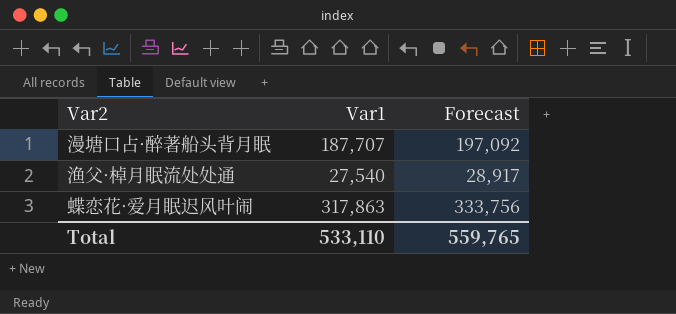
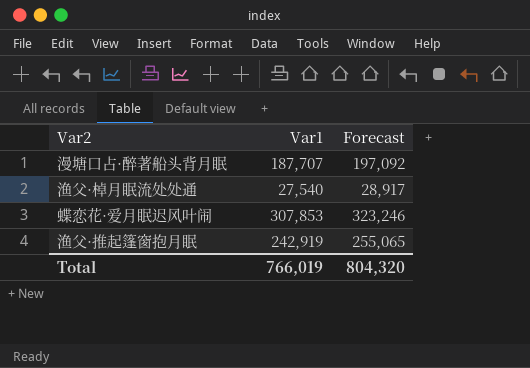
蝶恋花·爱月眠迟风叶闹 | Var1: 317,863 -> 307,853
蝶恋花·爱月眠迟风叶闹 | Forecast: 333,756 -> 323,246
row 渔父·推起篷窗抱月眠: none -> 242,919 | 255,065
Total | Var1: 533,110 -> 766,019
Total | Forecast: 559,765 -> 804,320

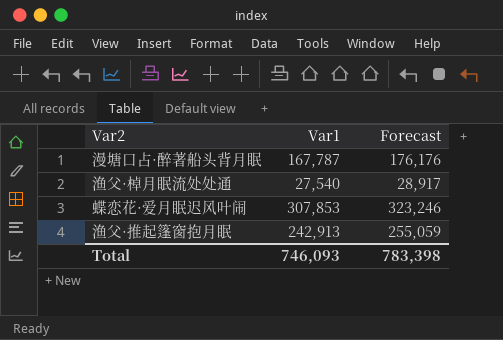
漫塘口占·醉著船头背月眠 | Var1: 187,707 -> 167,787
漫塘口占·醉著船头背月眠 | Forecast: 197,092 -> 176,176
渔父·推起篷窗抱月眠 | Var1: 242,919 -> 242,913
渔父·推起篷窗抱月眠 | Forecast: 255,065 -> 255,059
Total | Var1: 766,019 -> 746,093
Total | Forecast: 804,320 -> 783,398

